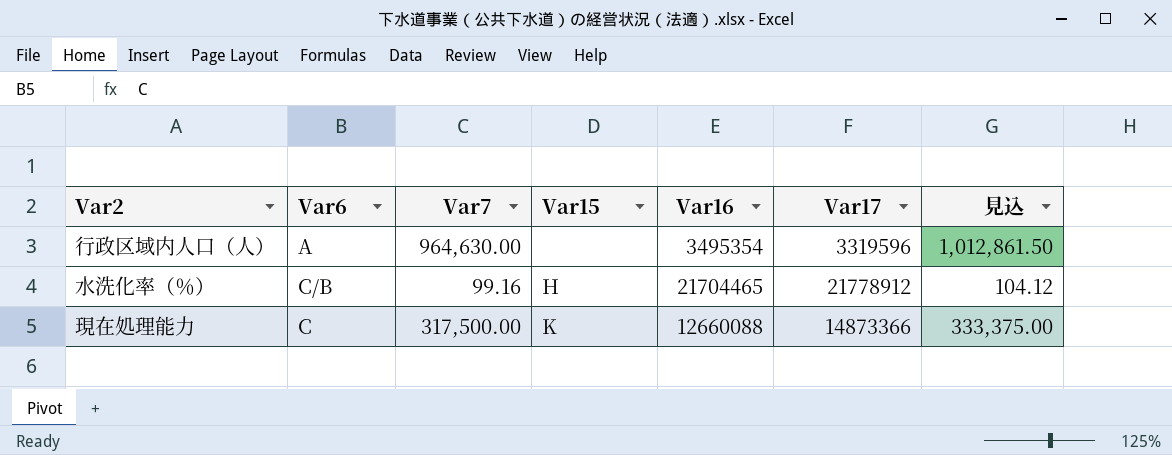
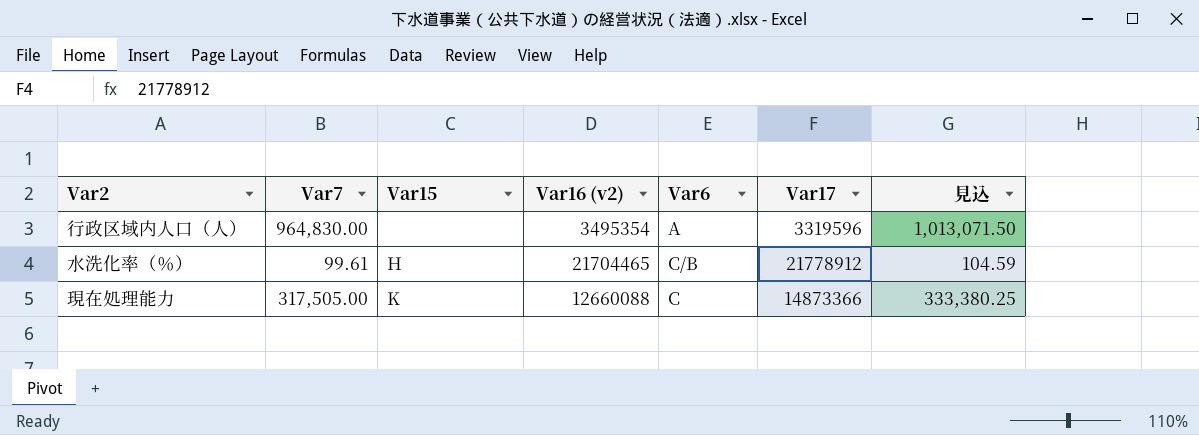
column name: Var16 -> Var16 (v2)
column Var6 | position: 2 -> 5
行政区域内人口（人） | Var7: 964,630.00 -> 964,830.00
行政区域内人口（人） | 見込: 1,012,861.50 -> 1,013,071.50
水洗化率（％） | Var7: 99.16 -> 99.61
水洗化率（％） | 見込: 104.12 -> 104.59
現在処理能力 | Var7: 317,500.00 -> 317,505.00
現在処理能力 | 見込: 333,375.00 -> 333,380.25

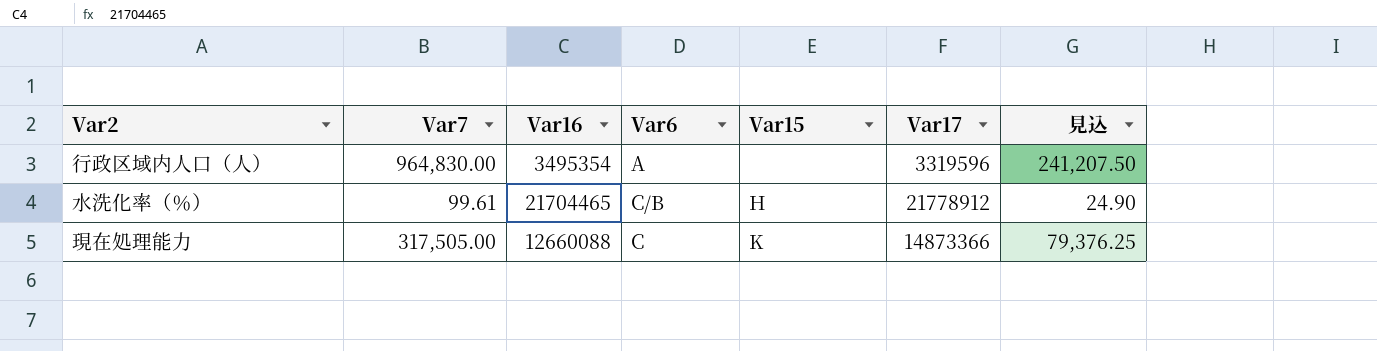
column name: Var16 (v2) -> Var16
column Var15 | position: 3 -> 5
column 見込 | formula: [Var7] * 1.05 -> [Var7] * 0.25

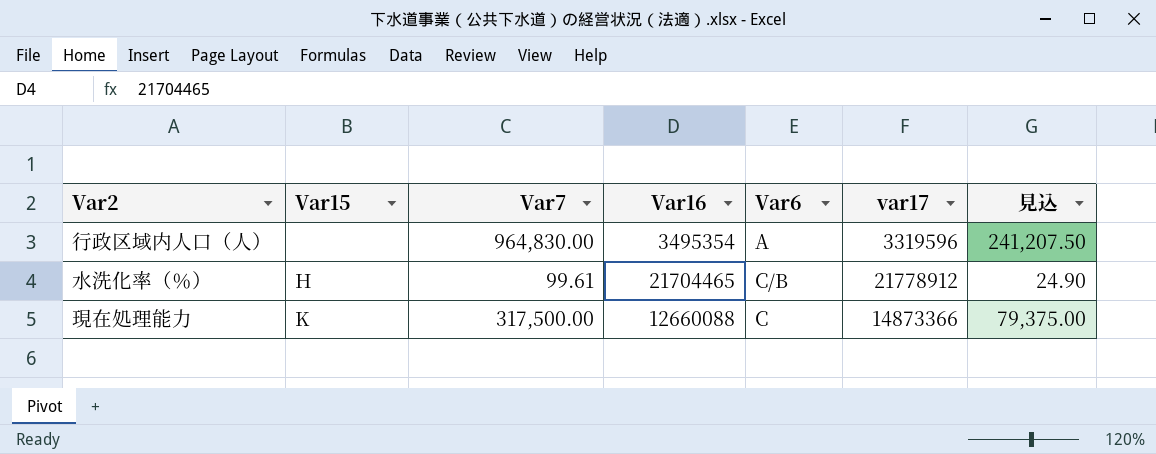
column Var15 | position: 5 -> 2
column name: Var17 -> var17
現在処理能力 | Var7: 317,505.00 -> 317,500.00
現在処理能力 | 見込: 79,376.25 -> 79,375.00

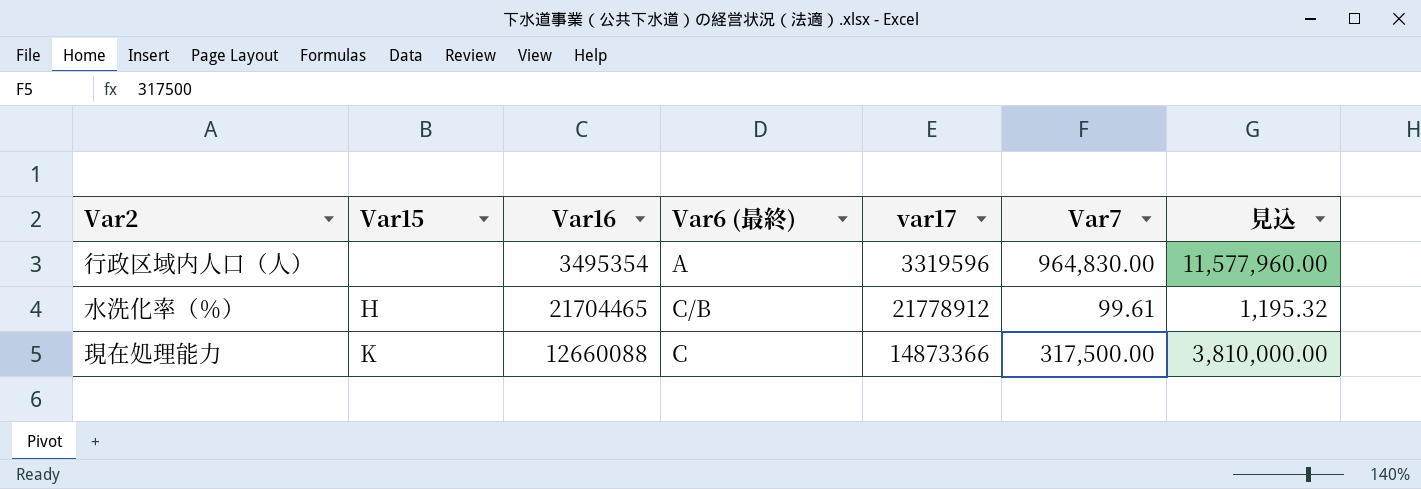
column name: Var6 -> Var6 (最終)
column Var7 | position: 3 -> 6
column 見込 | formula: [Var7] * 0.25 -> [Var7] * 12

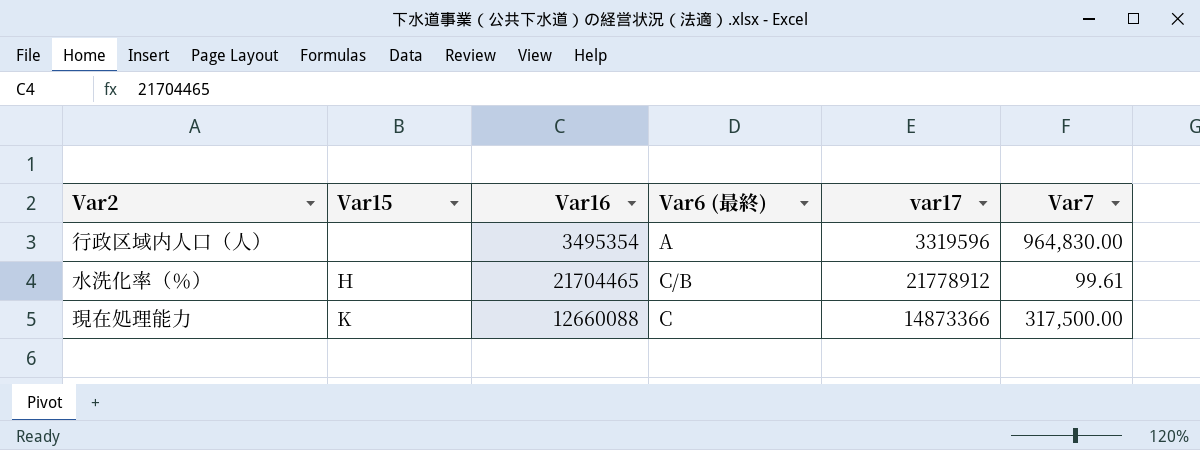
column 見込 | formula: [Var7] * 12 -> none

